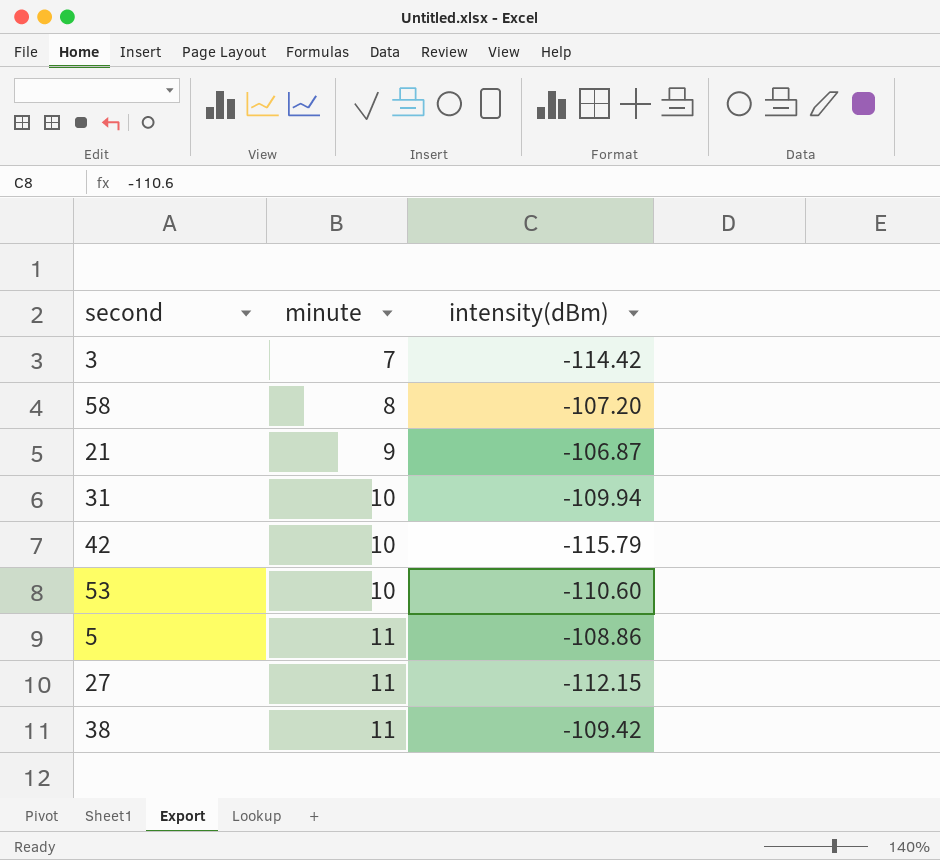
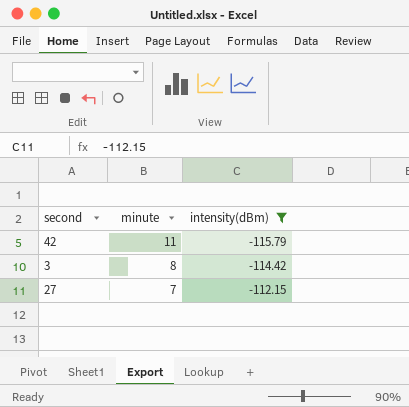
filter: none -> intensity(dBm) <= -112.15
row order: minute ascending -> minute descending
42 | minute: 10 -> 11
3 | minute: 7 -> 8
27 | minute: 11 -> 7

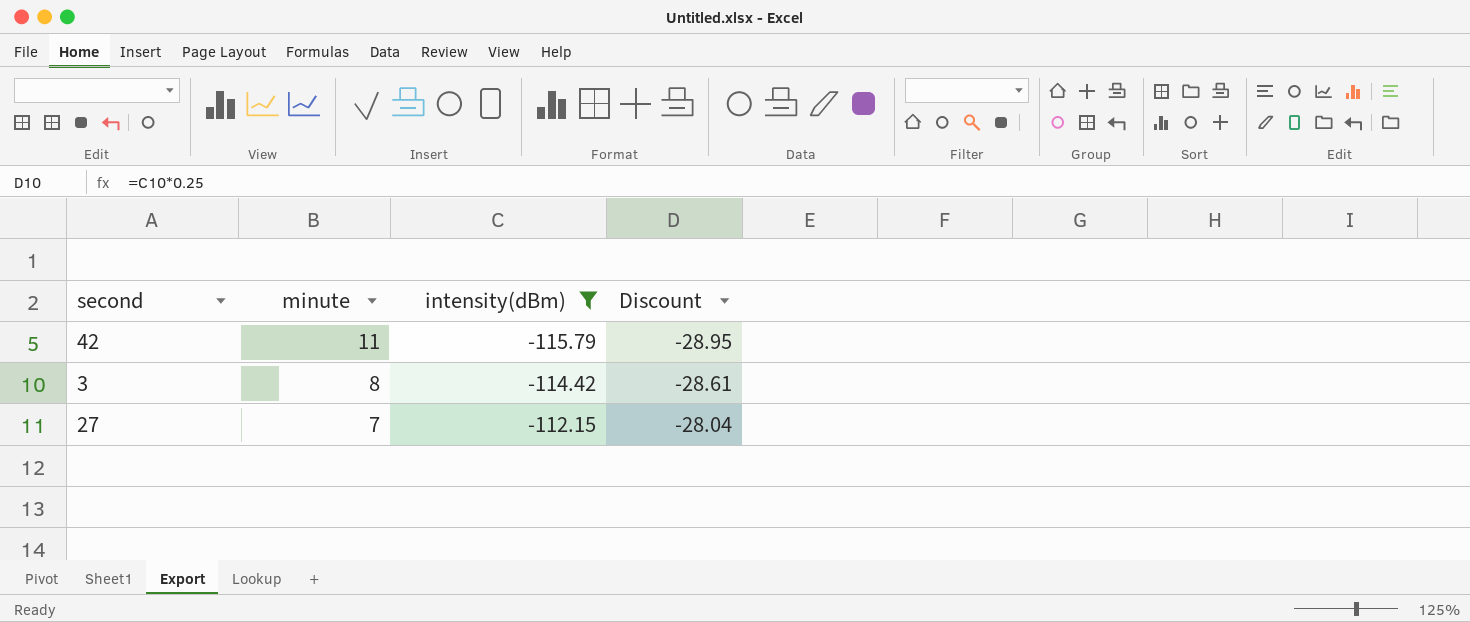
column Discount | formula: none -> [intensity(dBm)] * 0.25

